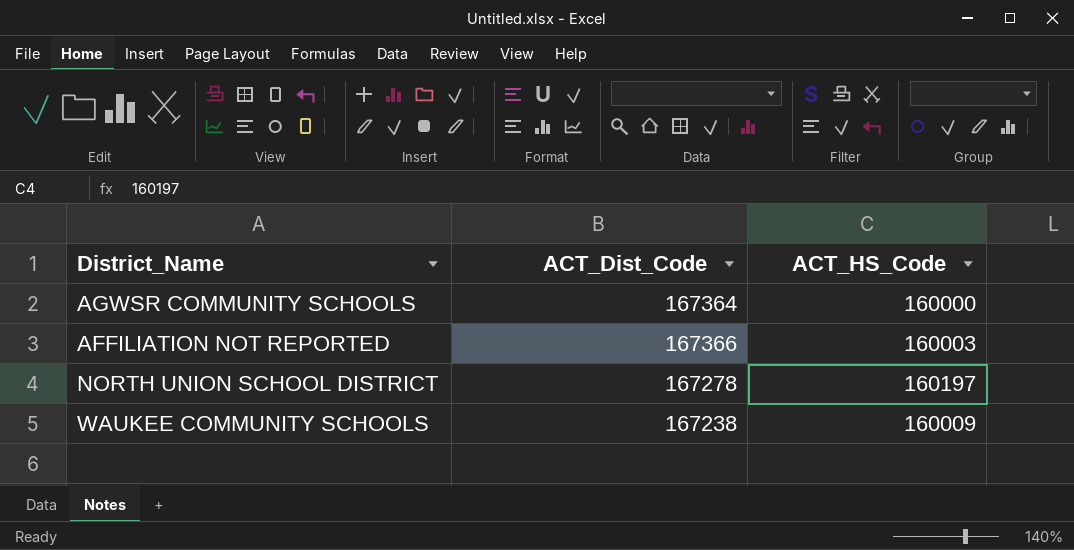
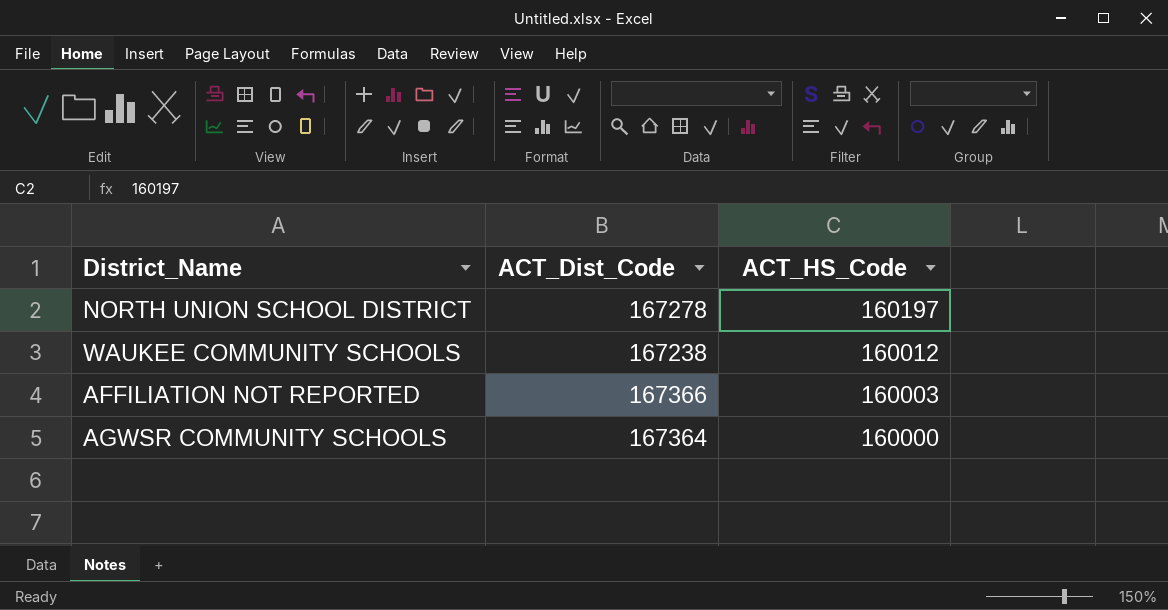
row order: none -> ACT_HS_Code descending
WAUKEE COMMUNITY SCHOOLS | ACT_HS_Code: 160009 -> 160012

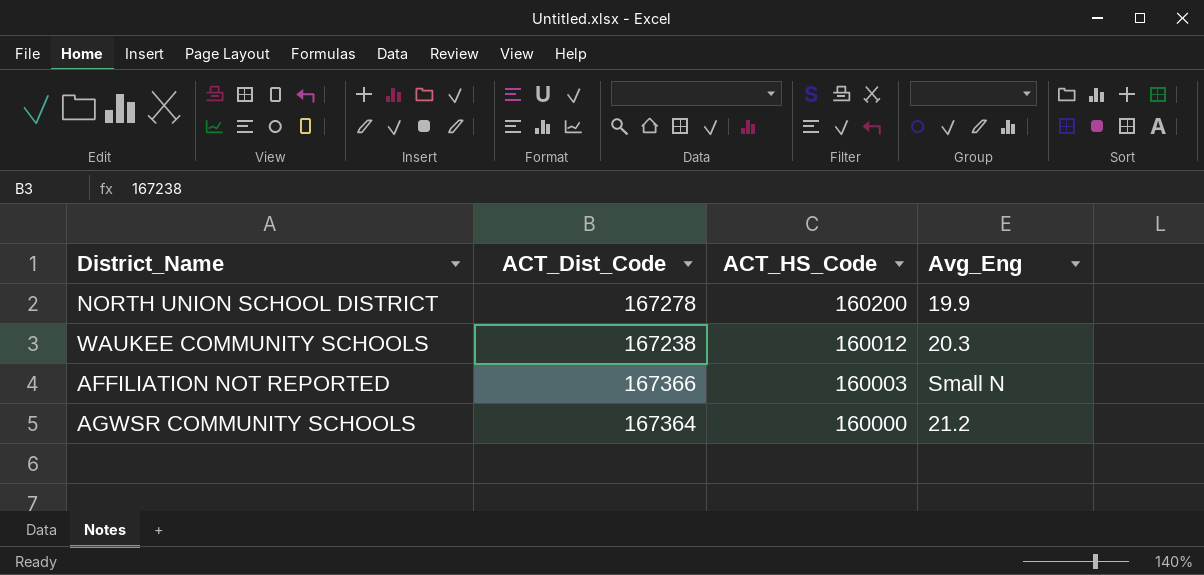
column Avg_Eng | position: none -> 4
NORTH UNION SCHOOL DISTRICT | ACT_HS_Code: 160197 -> 160200

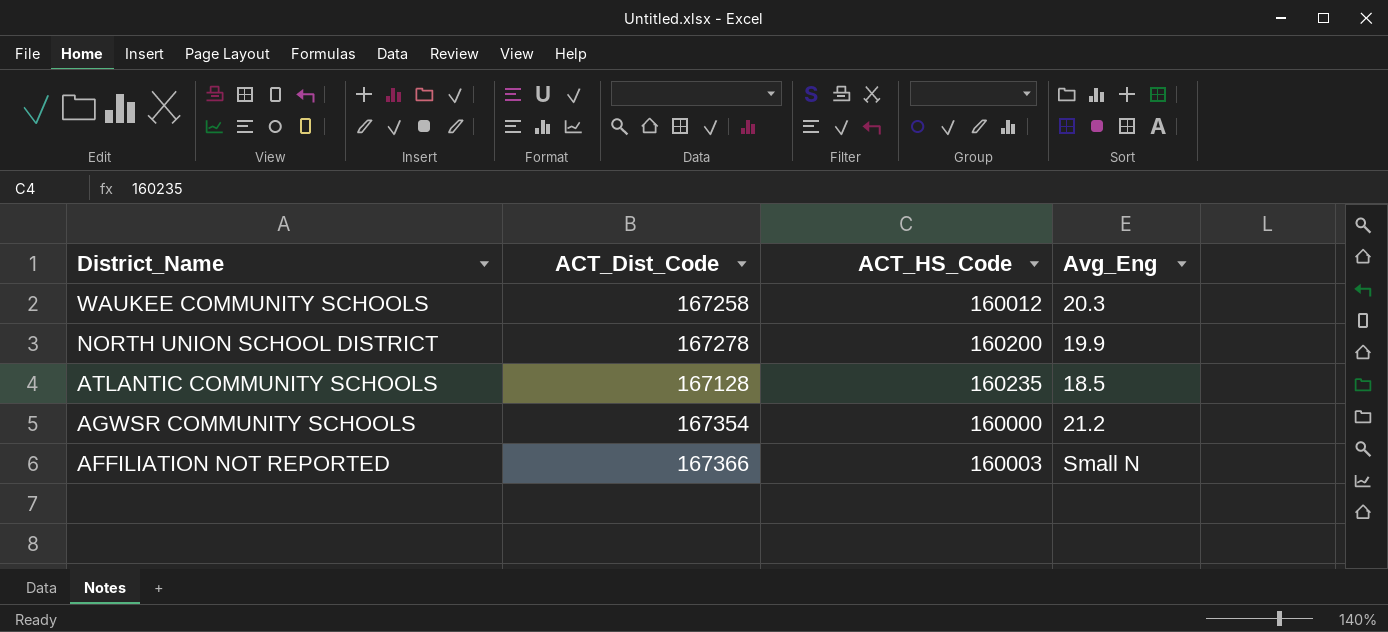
row order: ACT_HS_Code descending -> District_Name descending
WAUKEE COMMUNITY SCHOOLS | ACT_Dist_Code: 167238 -> 167258
row ATLANTIC COMMUNITY SCHOOLS: none -> 167128 | 160235 | 18.5
AGWSR COMMUNITY SCHOOLS | ACT_Dist_Code: 167364 -> 167354

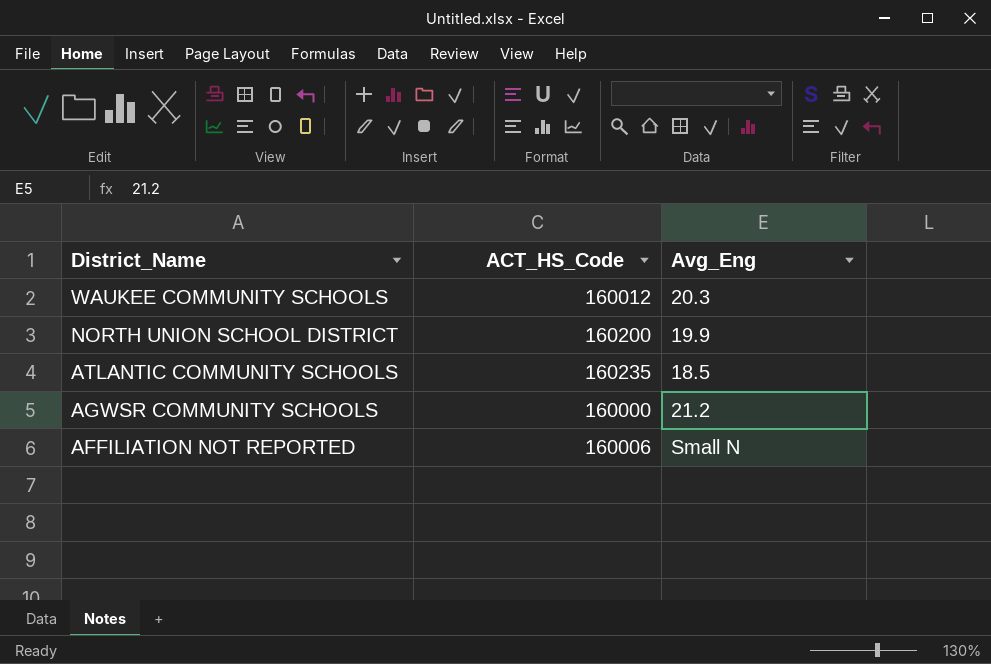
column ACT_Dist_Code | position: 2 -> none
AFFILIATION NOT REPORTED | ACT_HS_Code: 160003 -> 160006

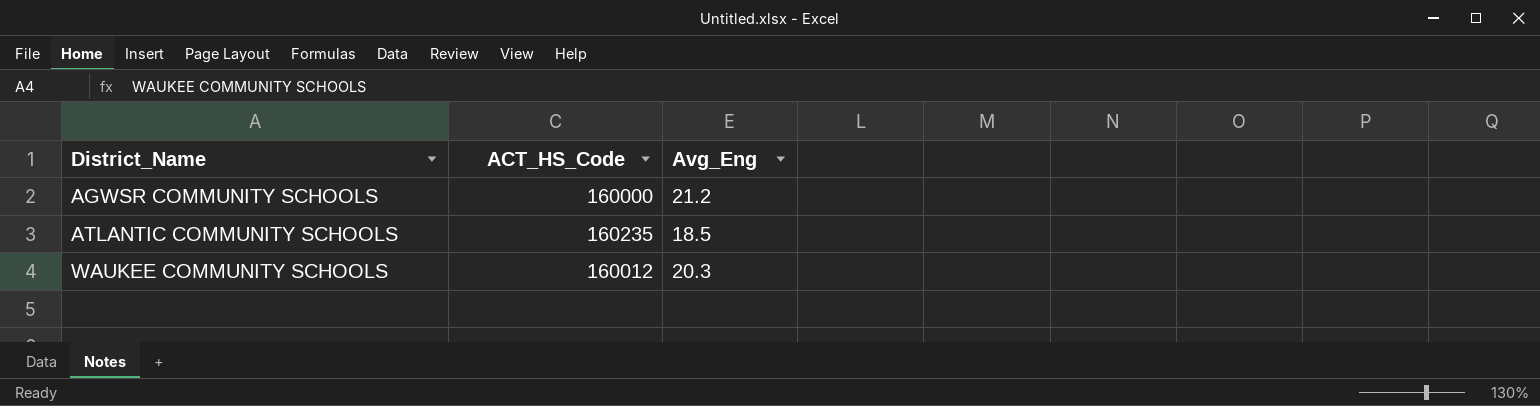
row order: District_Name descending -> District_Name ascending
row NORTH UNION SCHOOL DISTRICT: 160200 | 19.9 -> none
row AFFILIATION NOT REPORTED: 160006 | Small N -> none

